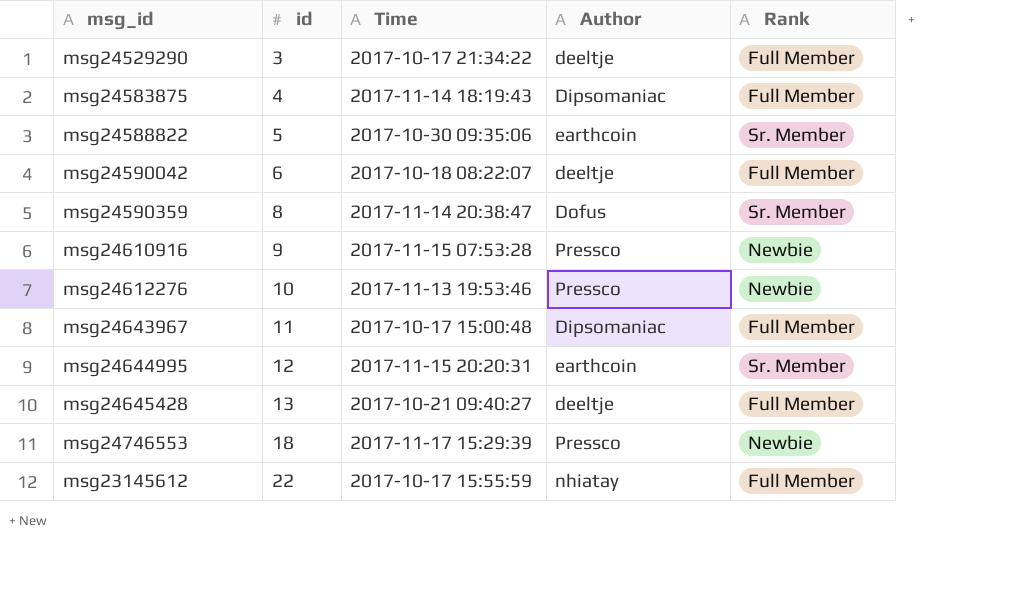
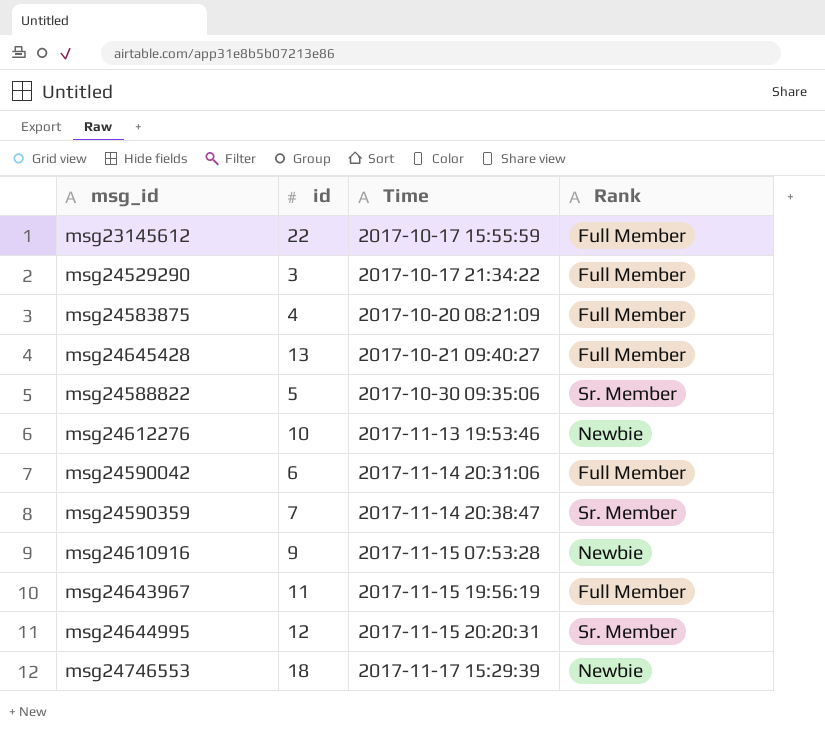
row order: id ascending -> Time ascending
column Author | position: 4 -> none
msg24583875 | Time: 2017-11-14 18:19:43 -> 2017-10-20 08:21:09
msg24590042 | Time: 2017-10-18 08:22:07 -> 2017-11-14 20:31:06
msg24590359 | id: 8 -> 7
msg24643967 | Time: 2017-10-17 15:00:48 -> 2017-11-15 19:56:19

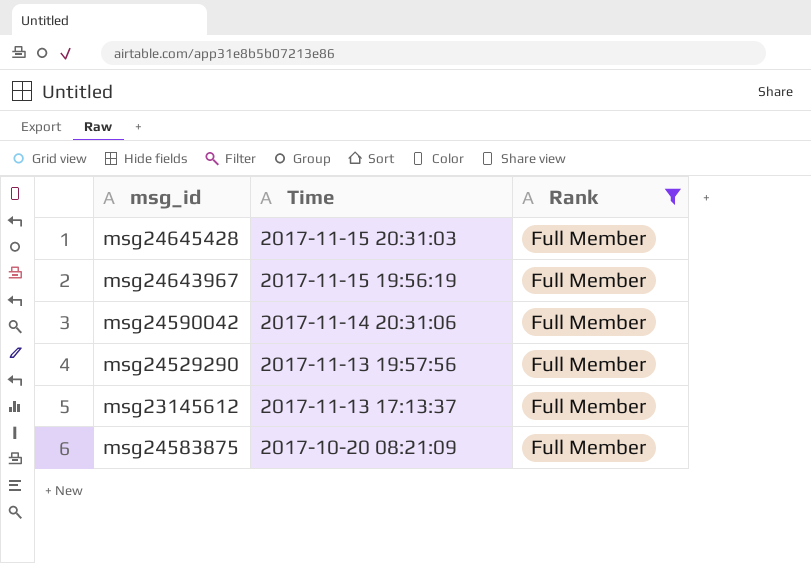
filter: none -> Rank = Full Member
row order: Time ascending -> Time descending
column id | position: 2 -> none
msg24645428 | Time: 2017-10-21 09:40:27 -> 2017-11-15 20:31:03
msg24529290 | Time: 2017-10-17 21:34:22 -> 2017-11-13 19:57:56
msg23145612 | Time: 2017-10-17 15:55:59 -> 2017-11-13 17:13:37

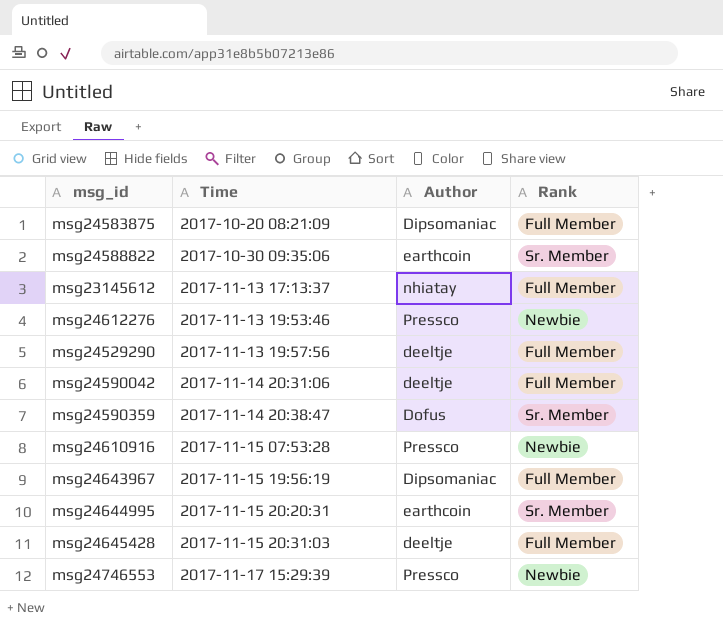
filter: Rank = Full Member -> none
row order: Time descending -> Time ascending
column Author | position: none -> 3

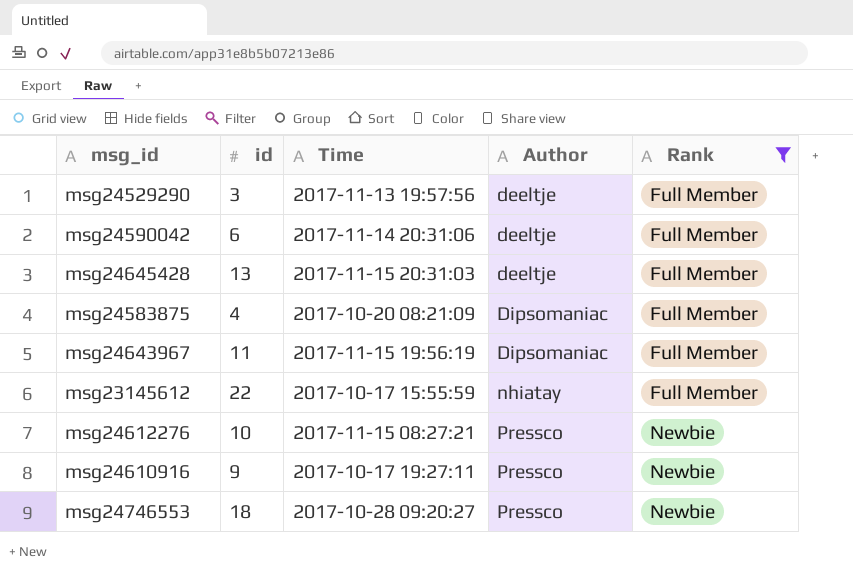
filter: none -> Rank != Sr. Member
row order: Time ascending -> Author ascending
column id | position: none -> 2
msg23145612 | Time: 2017-11-13 17:13:37 -> 2017-10-17 15:55:59
msg24612276 | Time: 2017-11-13 19:53:46 -> 2017-11-15 08:27:21
msg24610916 | Time: 2017-11-15 07:53:28 -> 2017-10-17 19:27:11
msg24746553 | Time: 2017-11-17 15:29:39 -> 2017-10-28 09:20:27

